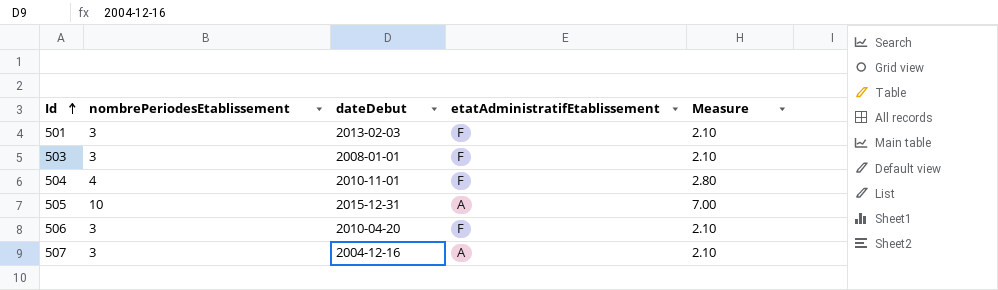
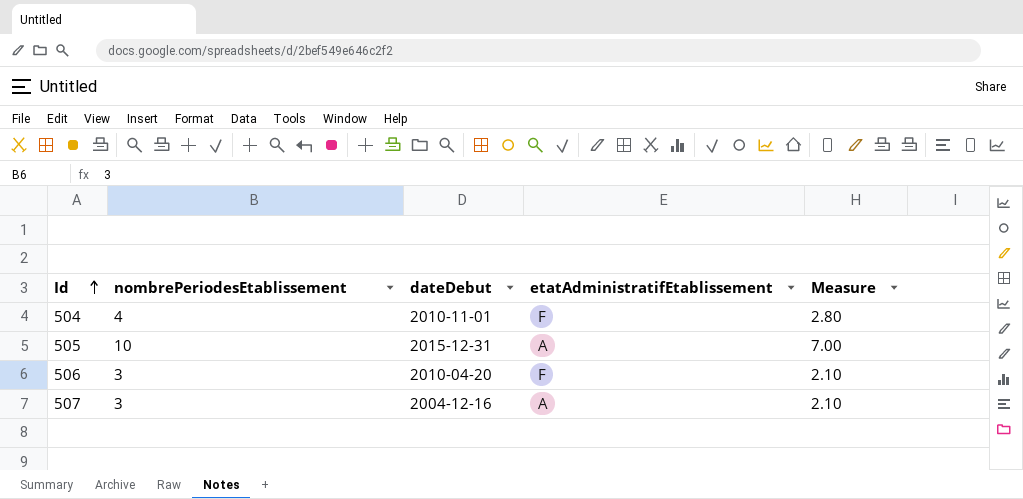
row 501: 3 | 2013-02-03 | F | 2.10 -> none
row 503: 3 | 2008-01-01 | F | 2.10 -> none

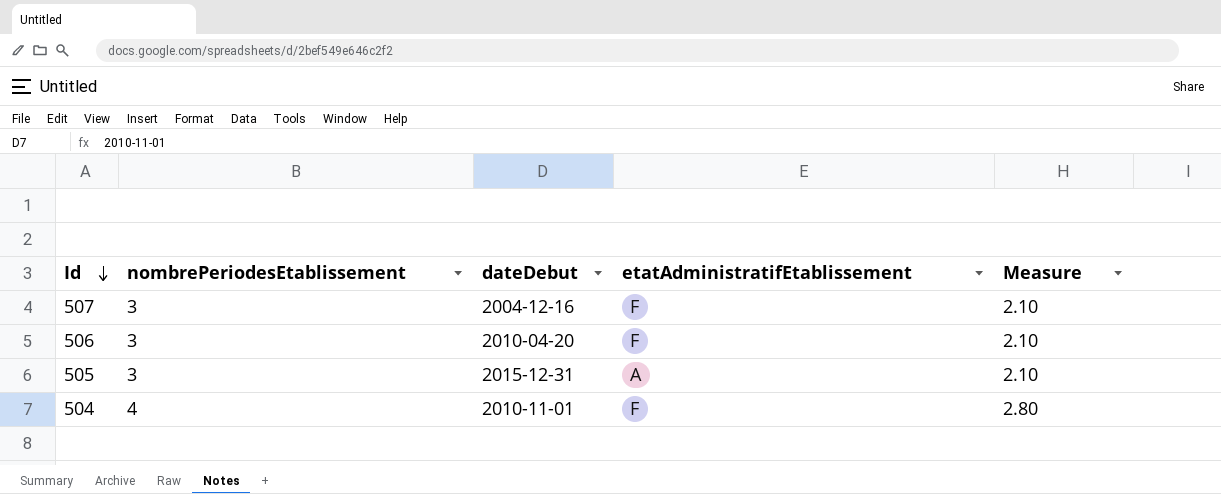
row order: Id ascending -> Id descending
507 | etatAdministratifEtablissement: A -> F
505 | nombrePeriodesEtablissement: 10 -> 3
505 | Measure: 7.00 -> 2.10

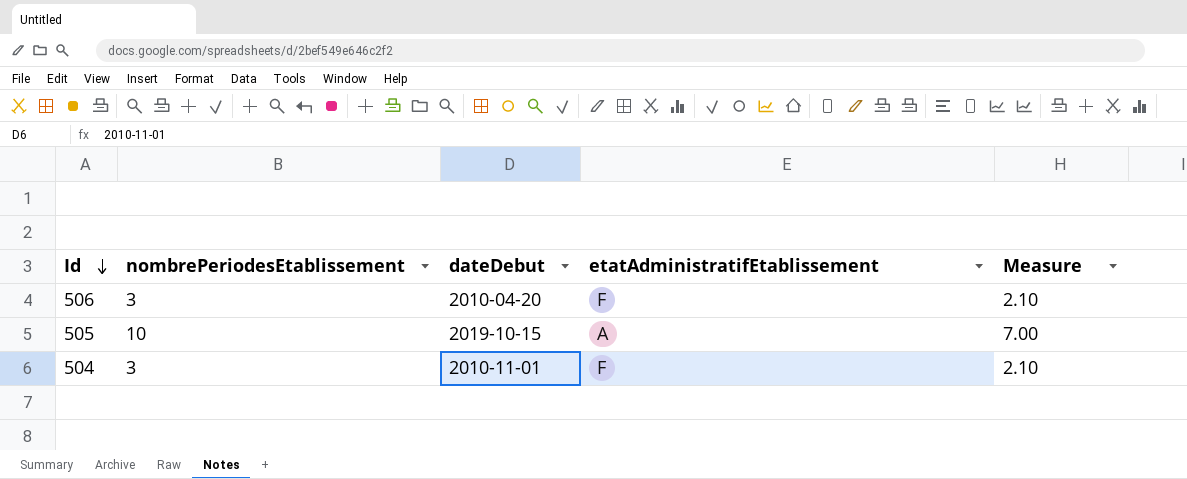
row 507: 3 | 2004-12-16 | F | 2.10 -> none
505 | nombrePeriodesEtablissement: 3 -> 10
505 | dateDebut: 2015-12-31 -> 2019-10-15
505 | Measure: 2.10 -> 7.00
504 | nombrePeriodesEtablissement: 4 -> 3
504 | Measure: 2.80 -> 2.10

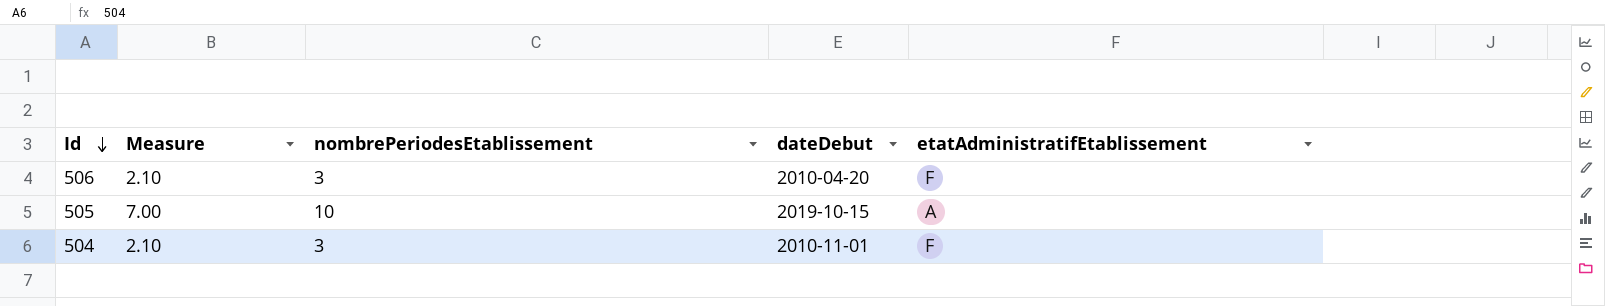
column Measure | position: 5 -> 2

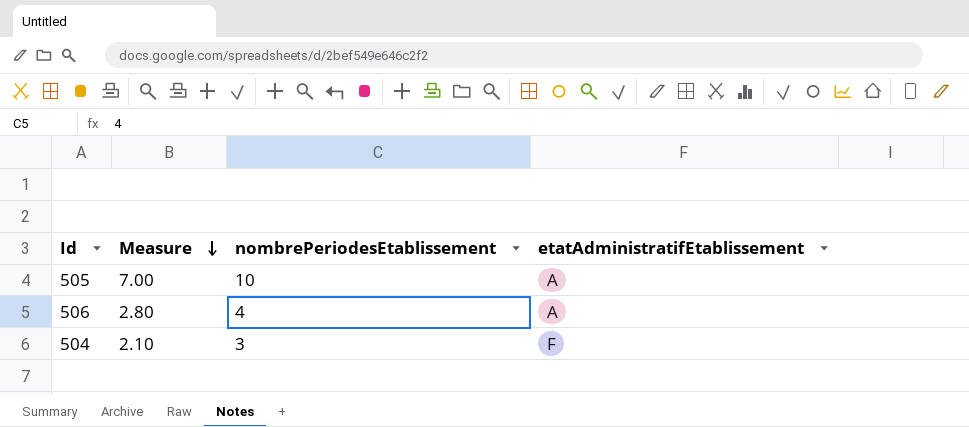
row order: Id descending -> Measure descending
column dateDebut | position: 4 -> none
506 | Measure: 2.10 -> 2.80
506 | nombrePeriodesEtablissement: 3 -> 4
506 | etatAdministratifEtablissement: F -> A

